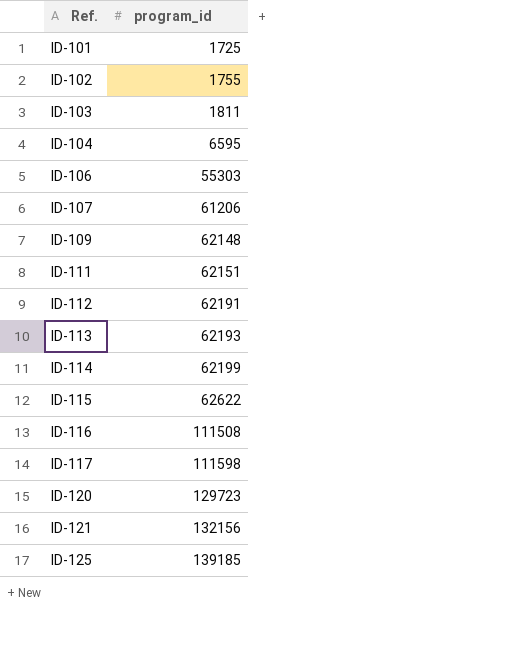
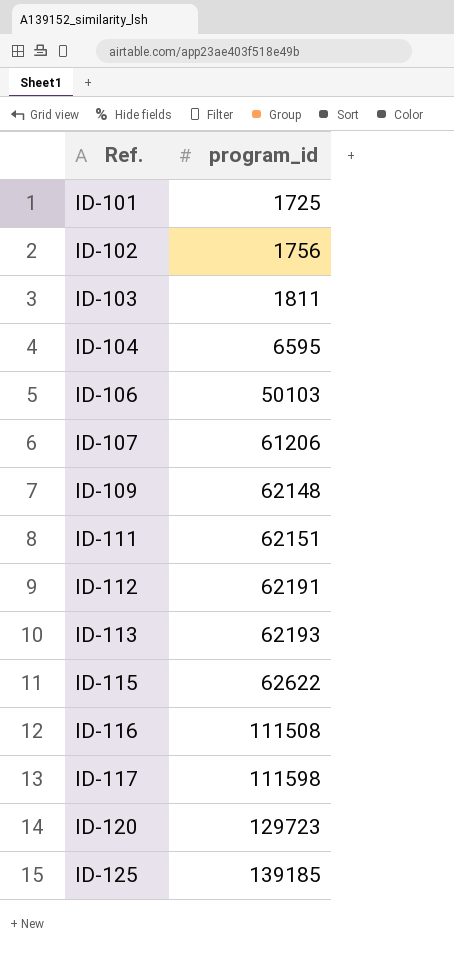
row ID-114: 62199 -> none
row ID-121: 132156 -> none
ID-102 | program_id: 1755 -> 1756
ID-106 | program_id: 55303 -> 50103

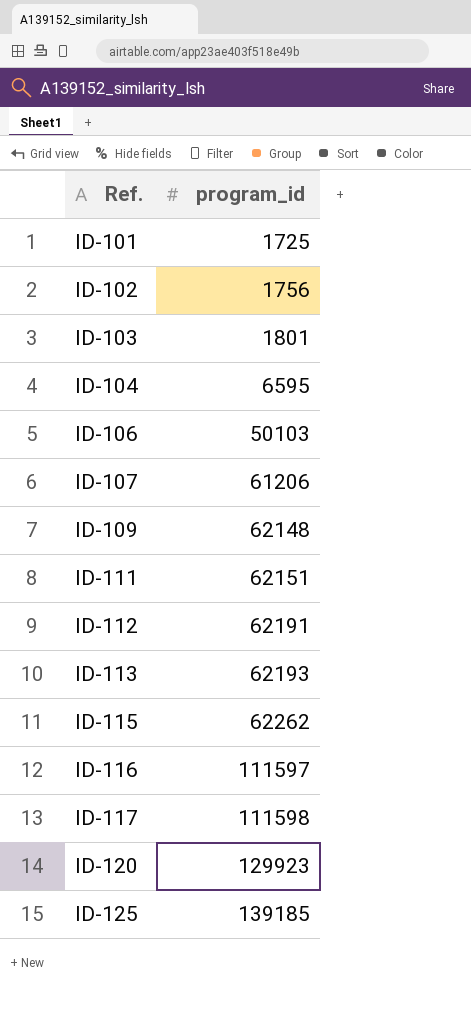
ID-103 | program_id: 1811 -> 1801
ID-115 | program_id: 62622 -> 62262
ID-116 | program_id: 111508 -> 111597
ID-120 | program_id: 129723 -> 129923

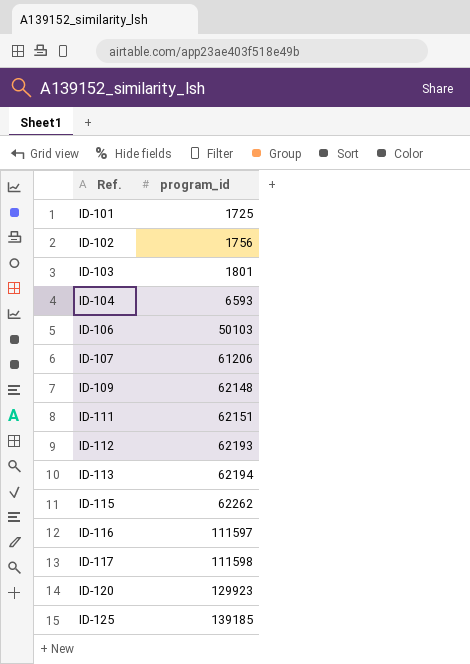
ID-104 | program_id: 6595 -> 6593
ID-112 | program_id: 62191 -> 62193
ID-113 | program_id: 62193 -> 62194

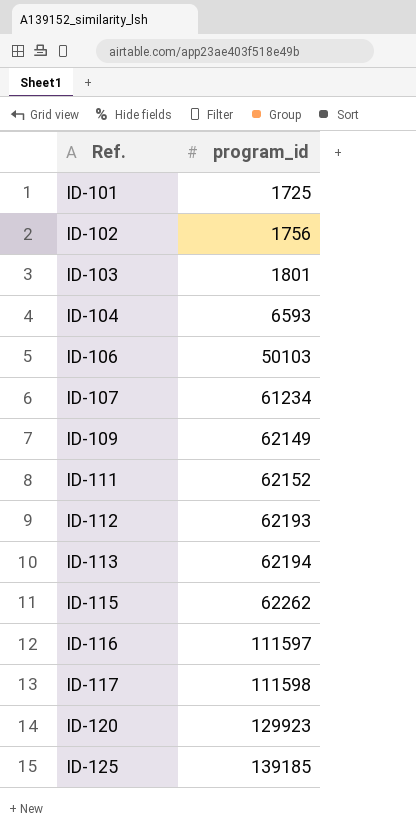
ID-107 | program_id: 61206 -> 61234
ID-109 | program_id: 62148 -> 62149
ID-111 | program_id: 62151 -> 62152

